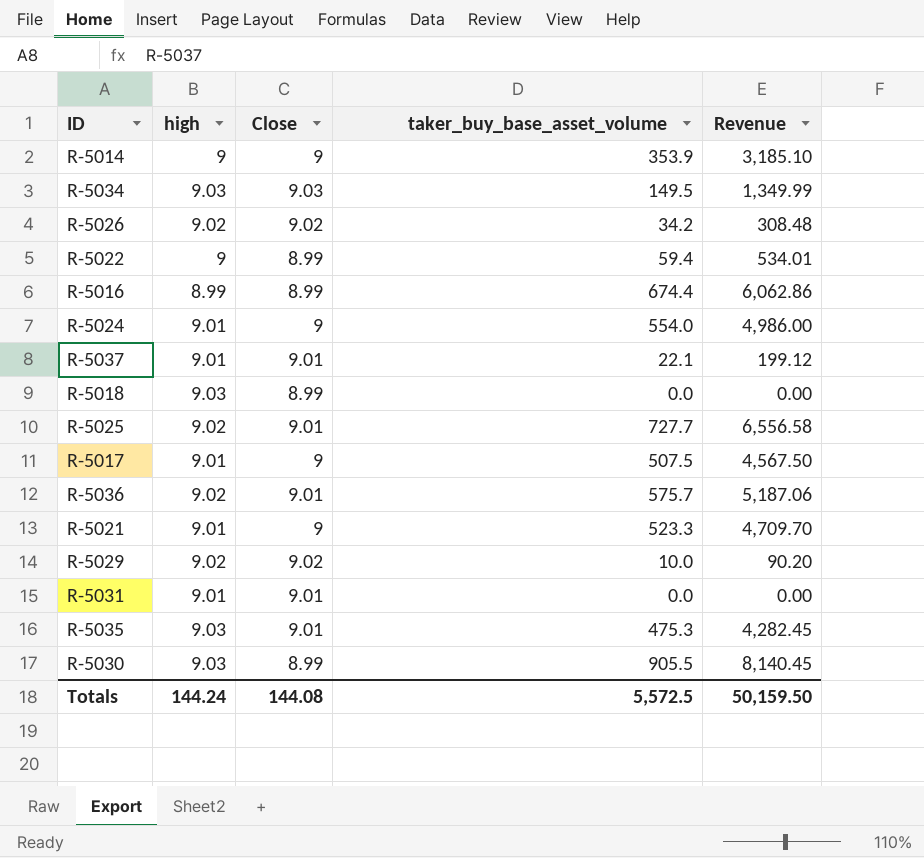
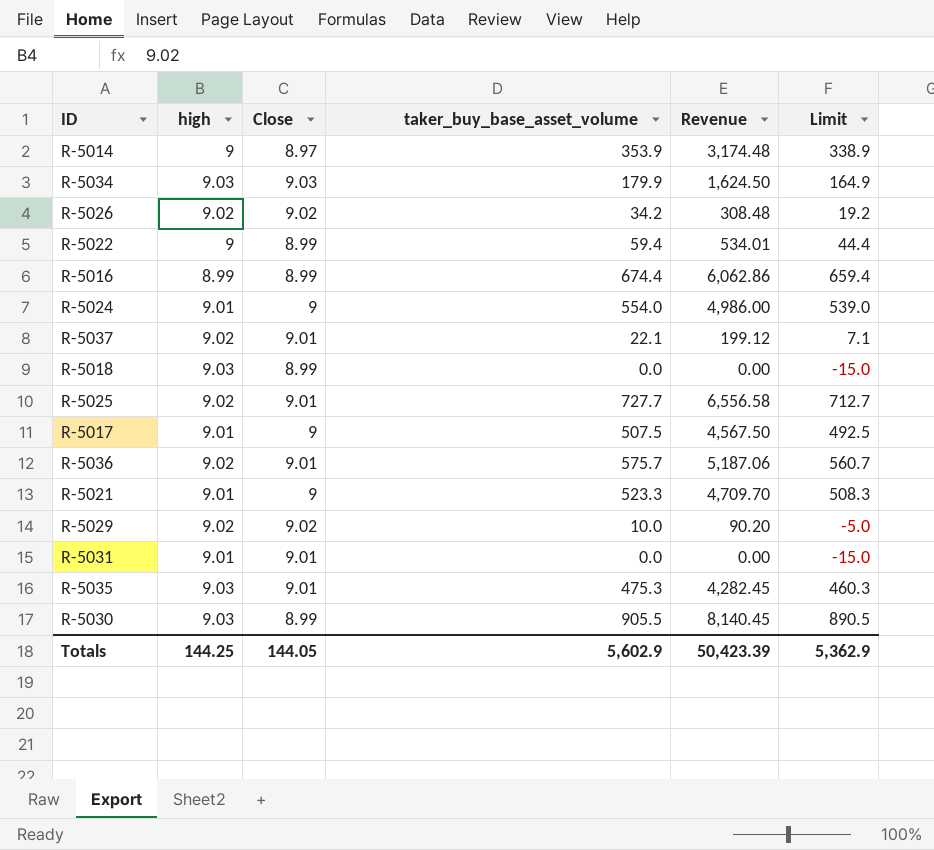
column Limit | formula: none -> [taker_buy_base_asset_volume] - 15
R-5014 | Close: 9 -> 8.97
R-5014 | Revenue: 3,185.10 -> 3,174.48
R-5034 | taker_buy_base_asset_volume: 149.5 -> 179.9
R-5034 | Revenue: 1,349.99 -> 1,624.50
R-5037 | high: 9.01 -> 9.02
Totals | high: 144.24 -> 144.25
Totals | Close: 144.08 -> 144.05
Totals | taker_buy_base_asset_volume: 5,572.5 -> 5,602.9
Totals | Revenue: 50,159.50 -> 50,423.39

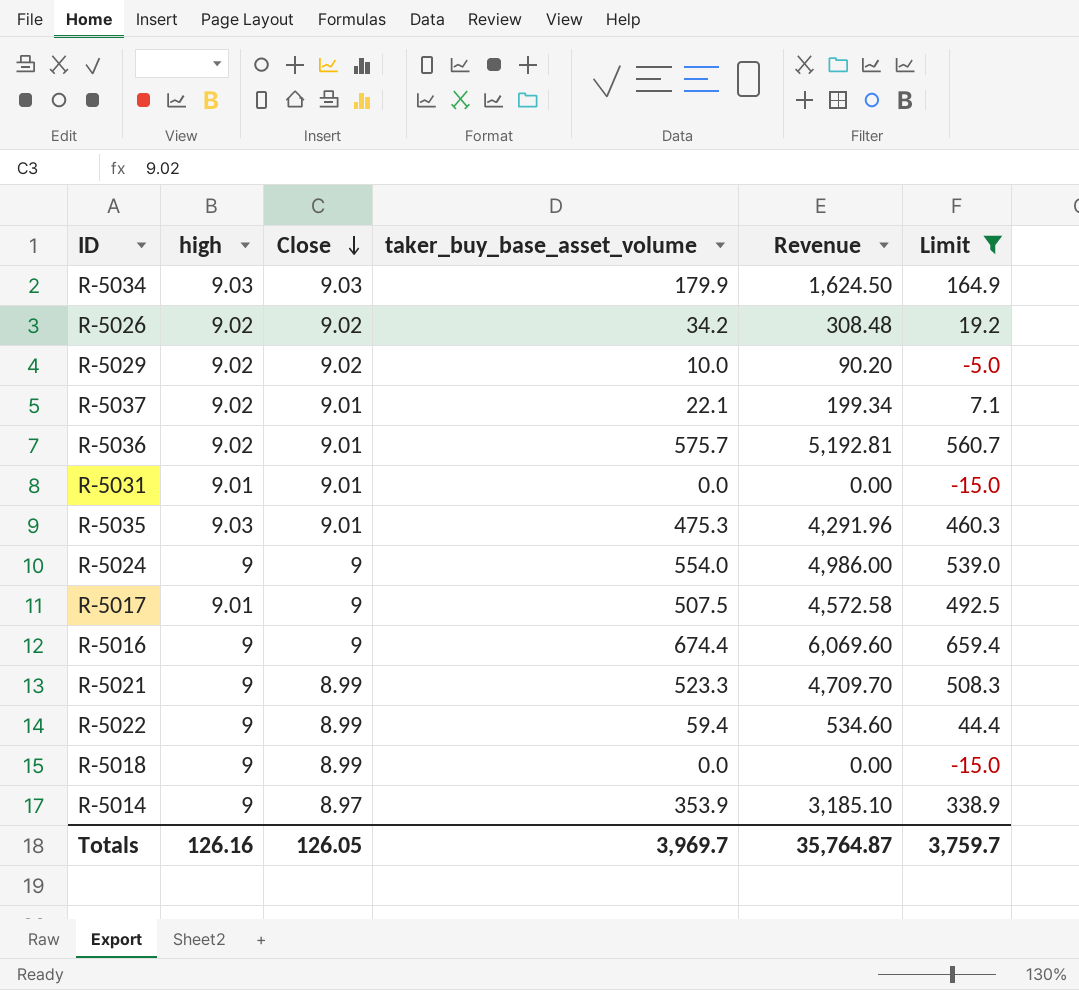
filter: none -> Limit <= 659.4
row order: none -> Close descending
column Revenue | formula: [Close] * [taker_buy_base_asset_volume] -> [high] * [taker_buy_base_asset_volume]
R-5024 | high: 9.01 -> 9
R-5016 | high: 8.99 -> 9
R-5016 | Close: 8.99 -> 9
R-5021 | high: 9.01 -> 9
R-5021 | Close: 9 -> 8.99
R-5018 | high: 9.03 -> 9
Totals | high: 144.25 -> 126.16
Totals | Close: 144.05 -> 126.05
Totals | taker_buy_base_asset_volume: 5,602.9 -> 3,969.7
Totals | Revenue: 50,423.39 -> 35,764.87
Totals | Limit: 5,362.9 -> 3,759.7

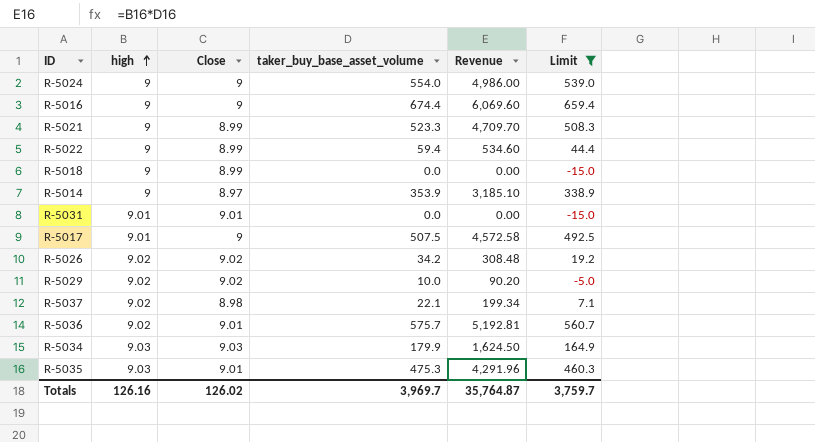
row order: Close descending -> high ascending
R-5037 | Close: 9.01 -> 8.98
Totals | Close: 126.05 -> 126.02

